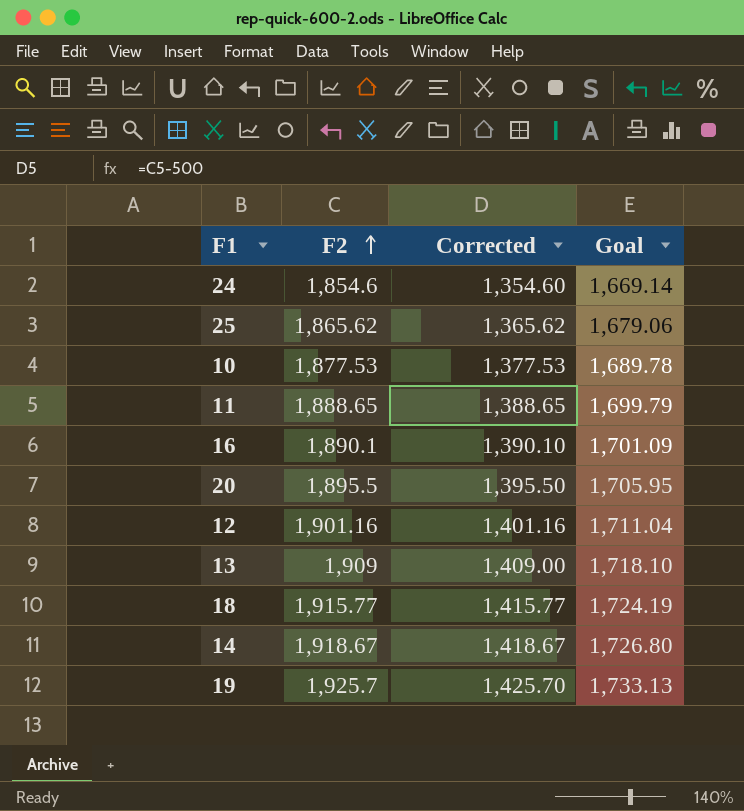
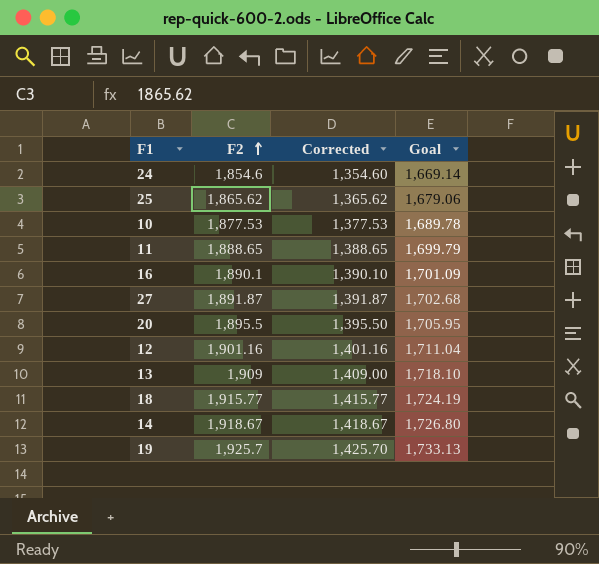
row 27: none -> 1,891.87 | 1,391.87 | 1,702.68

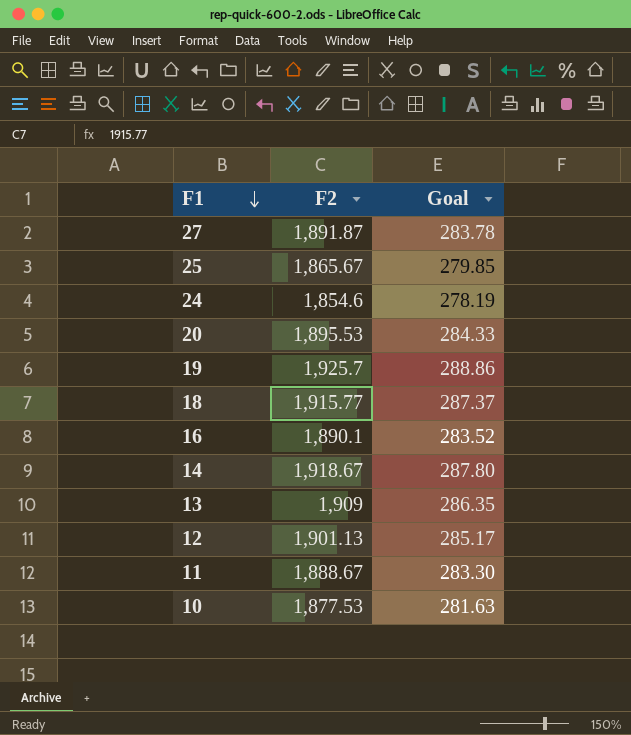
row order: F2 ascending -> F1 descending
column Corrected | formula: [F2] - 500 -> none
column Goal | formula: [F2] * 0.9 -> [F2] * 0.15
25 | F2: 1,865.62 -> 1,865.67
20 | F2: 1,895.5 -> 1,895.53
12 | F2: 1,901.16 -> 1,901.13
11 | F2: 1,888.65 -> 1,888.67

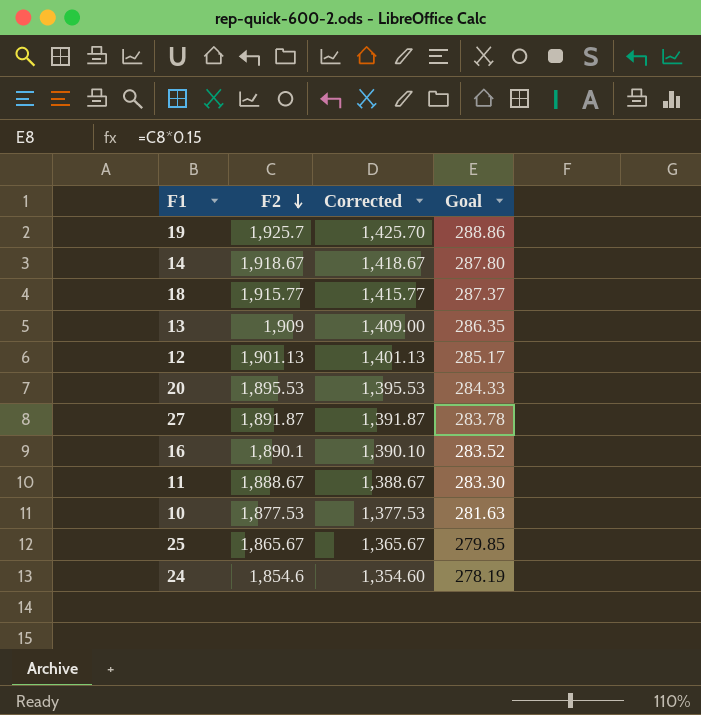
row order: F1 descending -> F2 descending
column Corrected | formula: none -> [F2] - 500

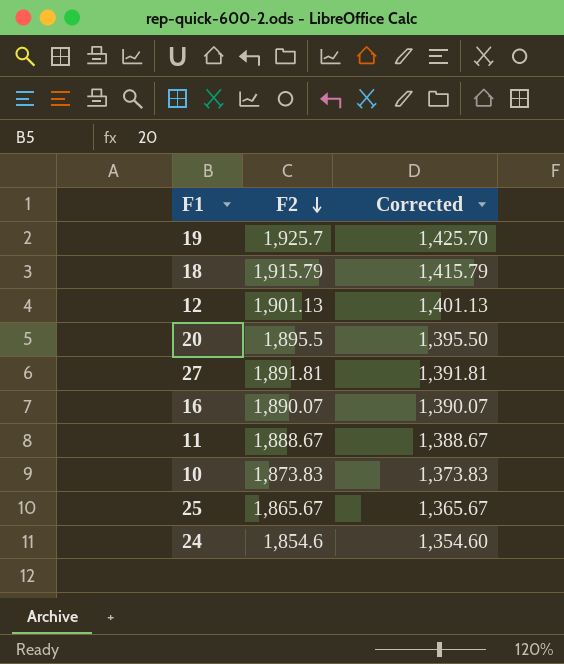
column Goal | formula: [F2] * 0.15 -> none
row 14: 1,918.67 | 1,418.67 | 287.80 -> none
row 13: 1,909 | 1,409.00 | 286.35 -> none
18 | F2: 1,915.77 -> 1,915.79
18 | Corrected: 1,415.77 -> 1,415.79
20 | F2: 1,895.53 -> 1,895.5
20 | Corrected: 1,395.53 -> 1,395.50
27 | F2: 1,891.87 -> 1,891.81
27 | Corrected: 1,391.87 -> 1,391.81
16 | F2: 1,890.1 -> 1,890.07
16 | Corrected: 1,390.10 -> 1,390.07
10 | F2: 1,877.53 -> 1,873.83
10 | Corrected: 1,377.53 -> 1,373.83

